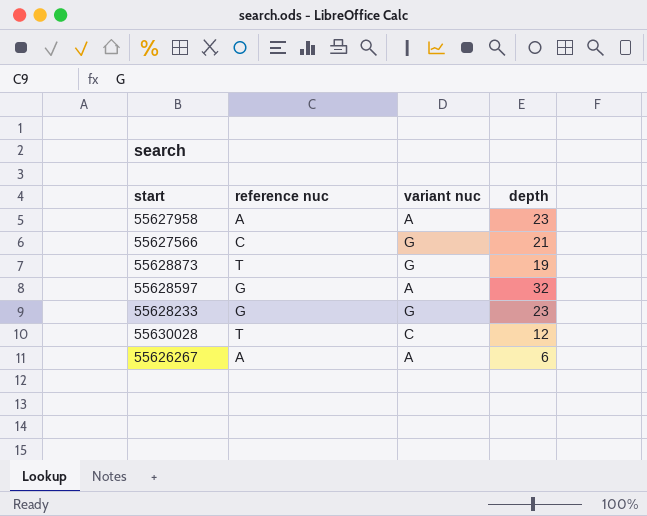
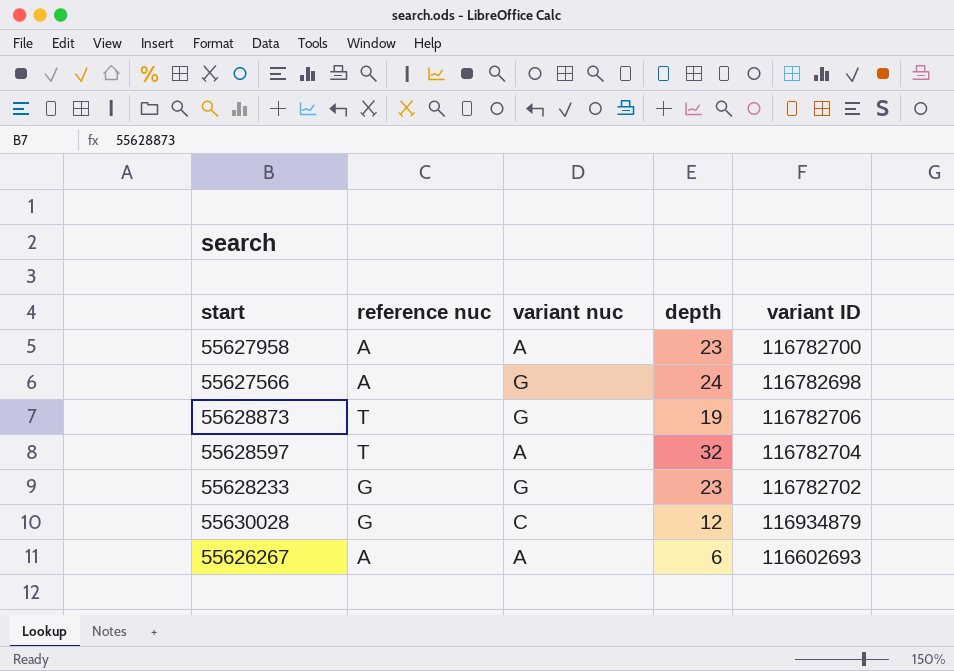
column variant ID | position: none -> 5
55627566 | reference nuc: C -> A
55627566 | depth: 21 -> 24
55628597 | reference nuc: G -> T
55630028 | reference nuc: T -> G

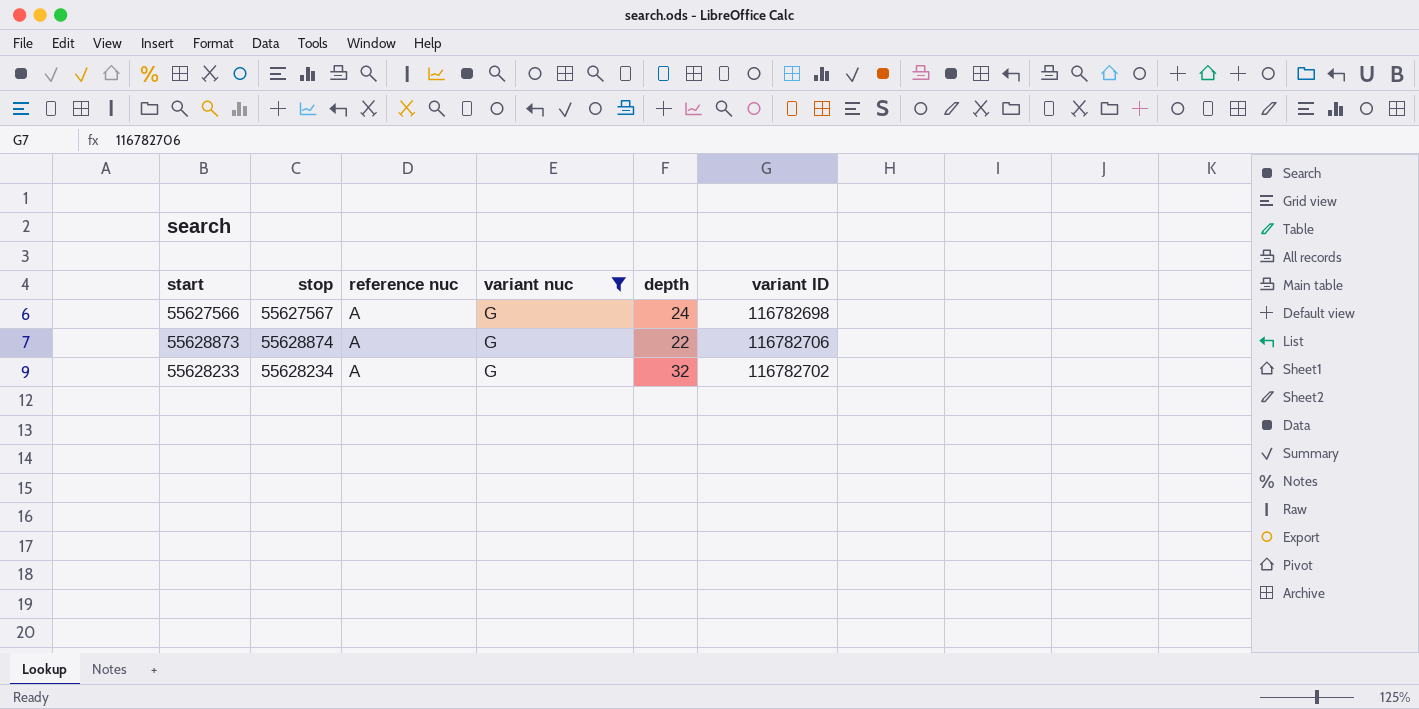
filter: none -> variant nuc = G
column stop | position: none -> 2
55628873 | reference nuc: T -> A
55628873 | depth: 19 -> 22
55628233 | reference nuc: G -> A
55628233 | depth: 23 -> 32

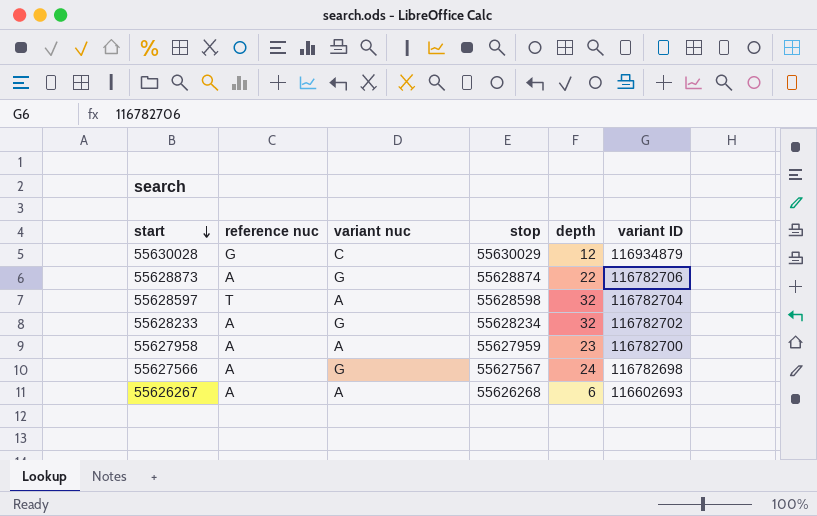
filter: variant nuc = G -> none
row order: none -> start descending
column stop | position: 2 -> 4

